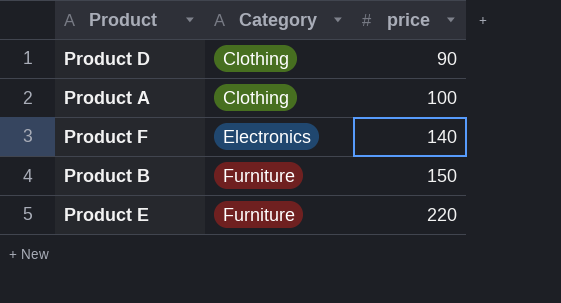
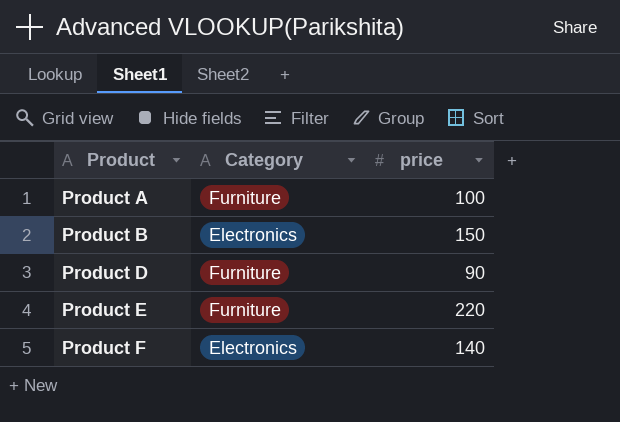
row order: Category ascending -> Product ascending
Product A | Category: Clothing -> Furniture
Product B | Category: Furniture -> Electronics
Product D | Category: Clothing -> Furniture

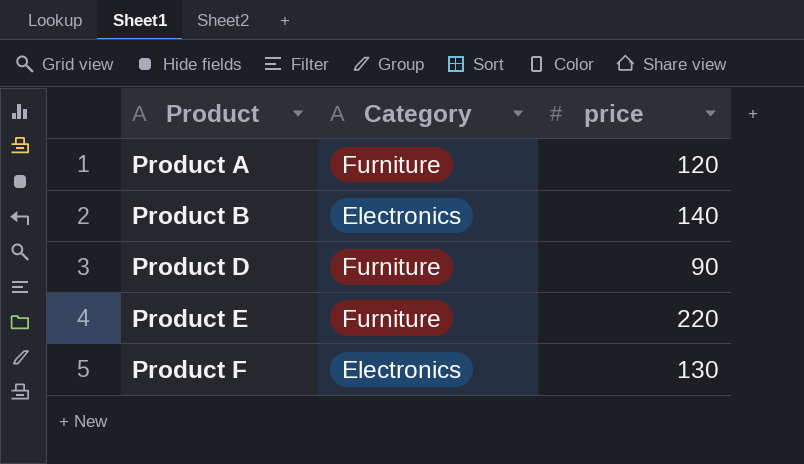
Product A | price: 100 -> 120
Product B | price: 150 -> 140
Product F | price: 140 -> 130

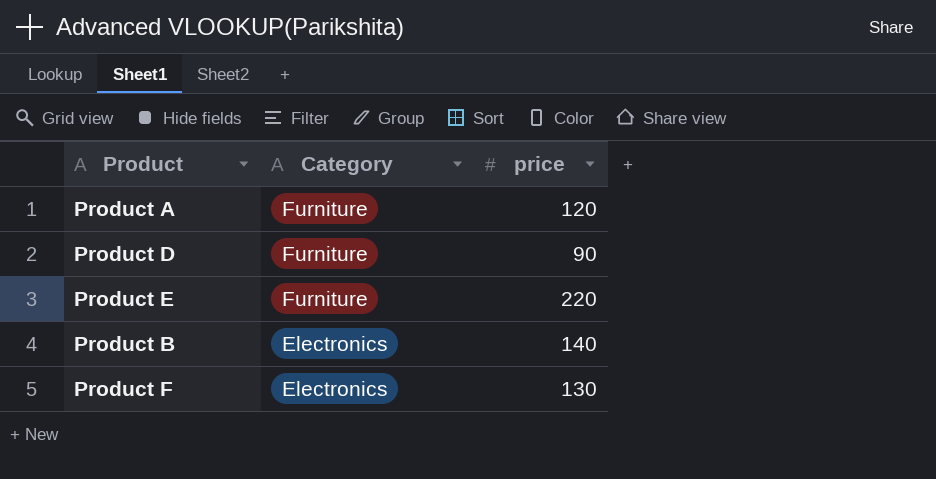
row order: Product ascending -> Category descending

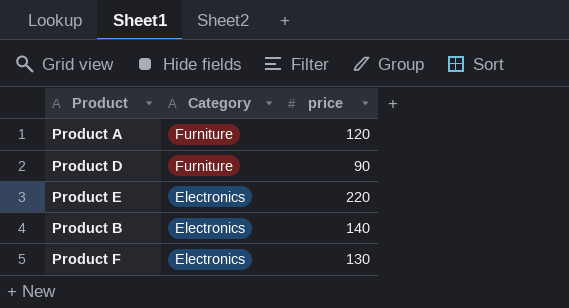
Product E | Category: Furniture -> Electronics

